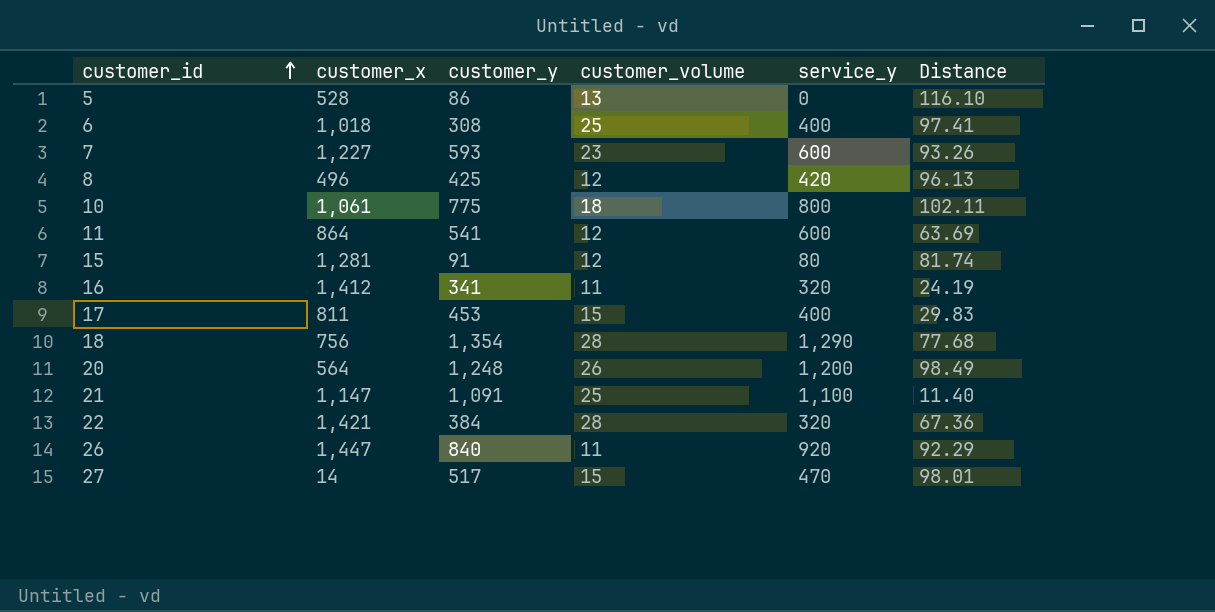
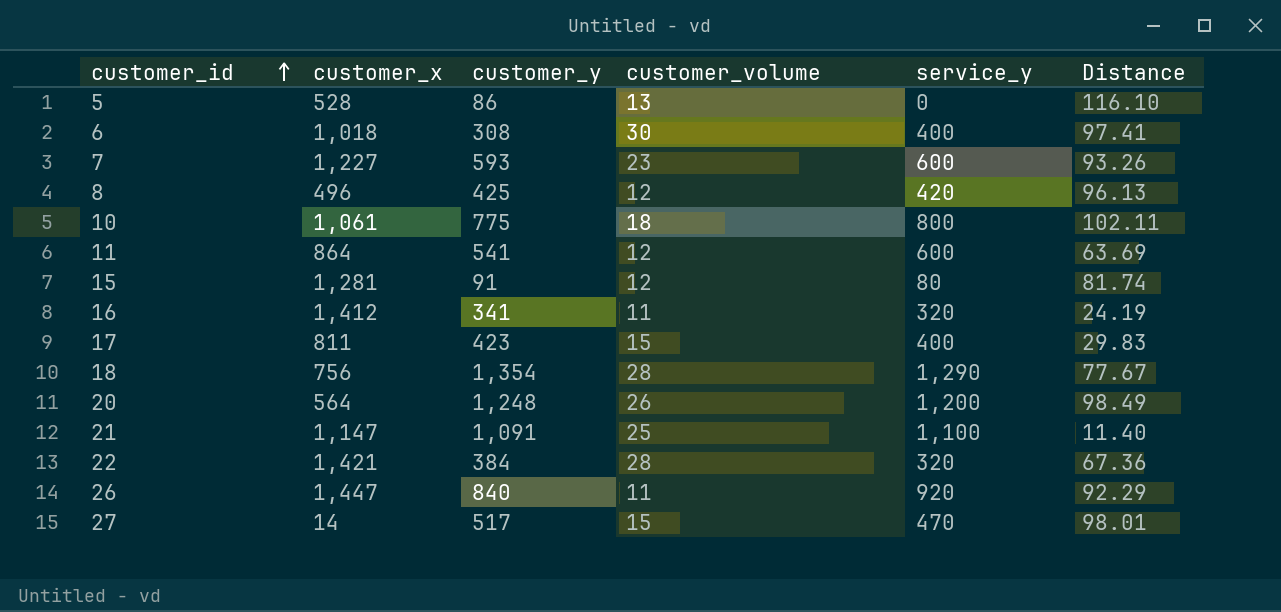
6 | customer_volume: 25 -> 30
17 | customer_y: 453 -> 423
18 | Distance: 77.68 -> 77.67

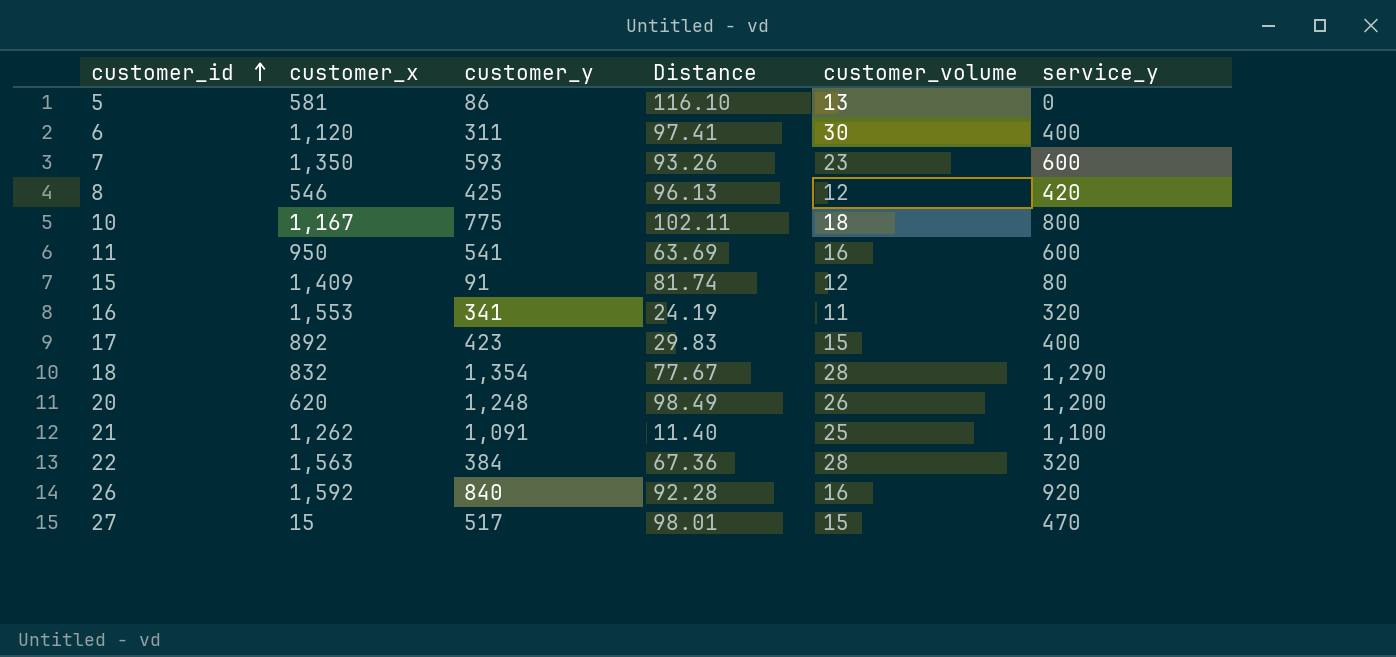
column Distance | position: 6 -> 4
5 | customer_x: 528 -> 581
6 | customer_x: 1,018 -> 1,120
6 | customer_y: 308 -> 311
7 | customer_x: 1,227 -> 1,350
8 | customer_x: 496 -> 546
10 | customer_x: 1,061 -> 1,167
11 | customer_x: 864 -> 950
11 | customer_volume: 12 -> 16
15 | customer_x: 1,281 -> 1,409
16 | customer_x: 1,412 -> 1,553
17 | customer_x: 811 -> 892
18 | customer_x: 756 -> 832
20 | customer_x: 564 -> 620
21 | customer_x: 1,147 -> 1,262
22 | customer_x: 1,421 -> 1,563
26 | customer_x: 1,447 -> 1,592
26 | Distance: 92.29 -> 92.28
26 | customer_volume: 11 -> 16
27 | customer_x: 14 -> 15

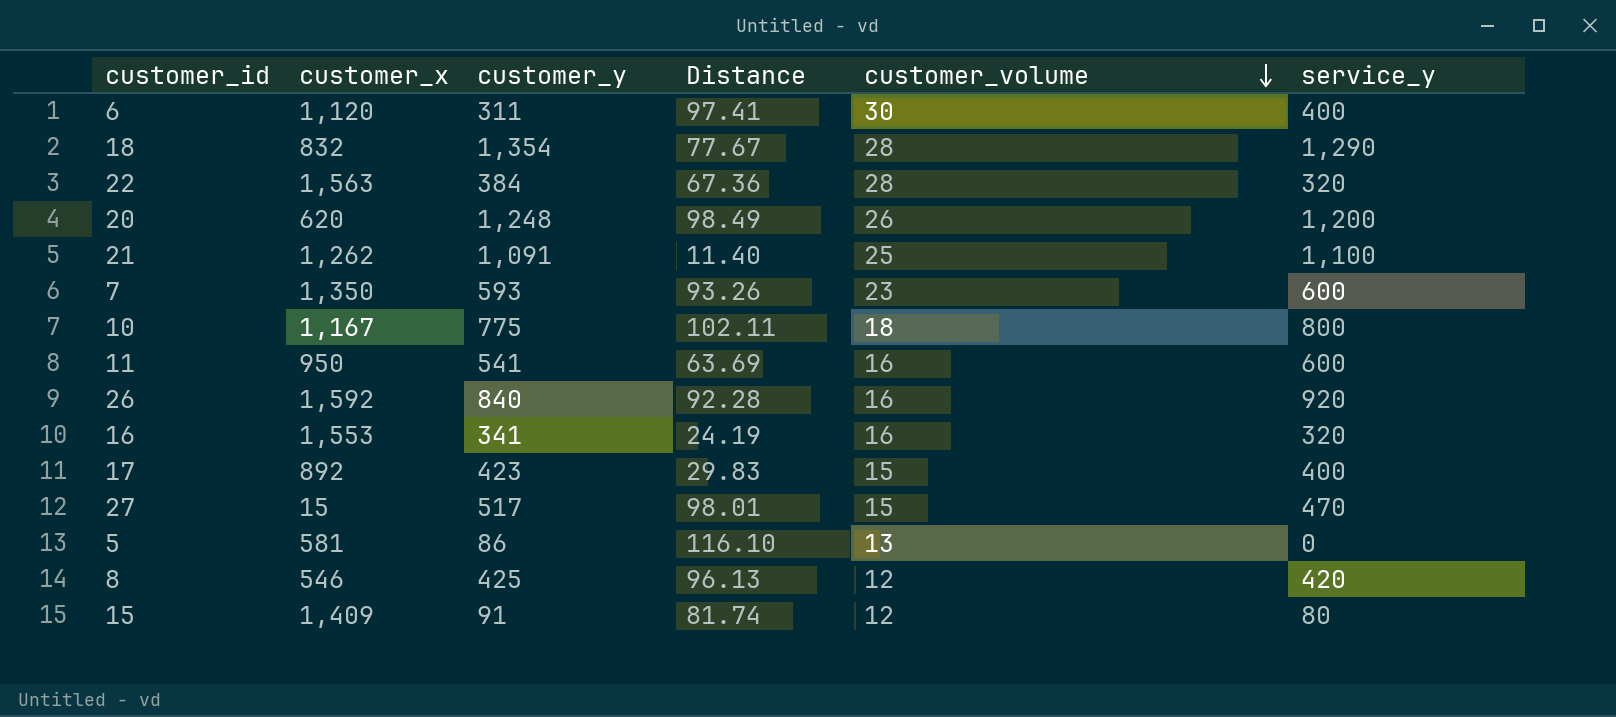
row order: customer_id ascending -> customer_volume descending
16 | customer_volume: 11 -> 16

